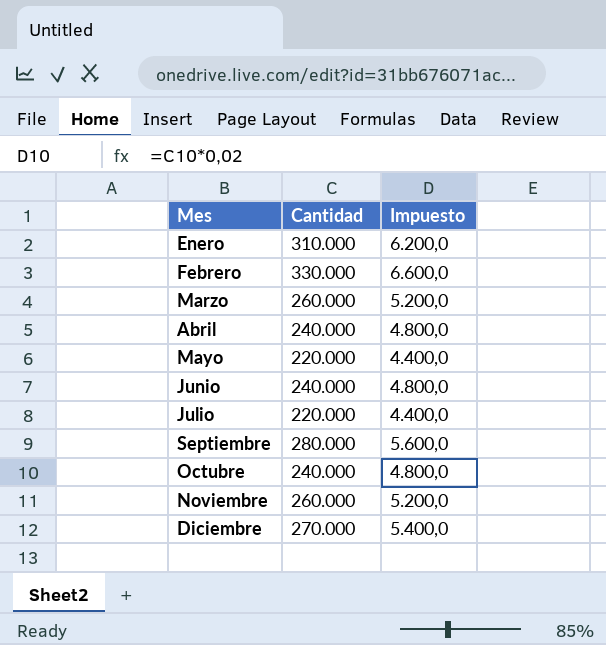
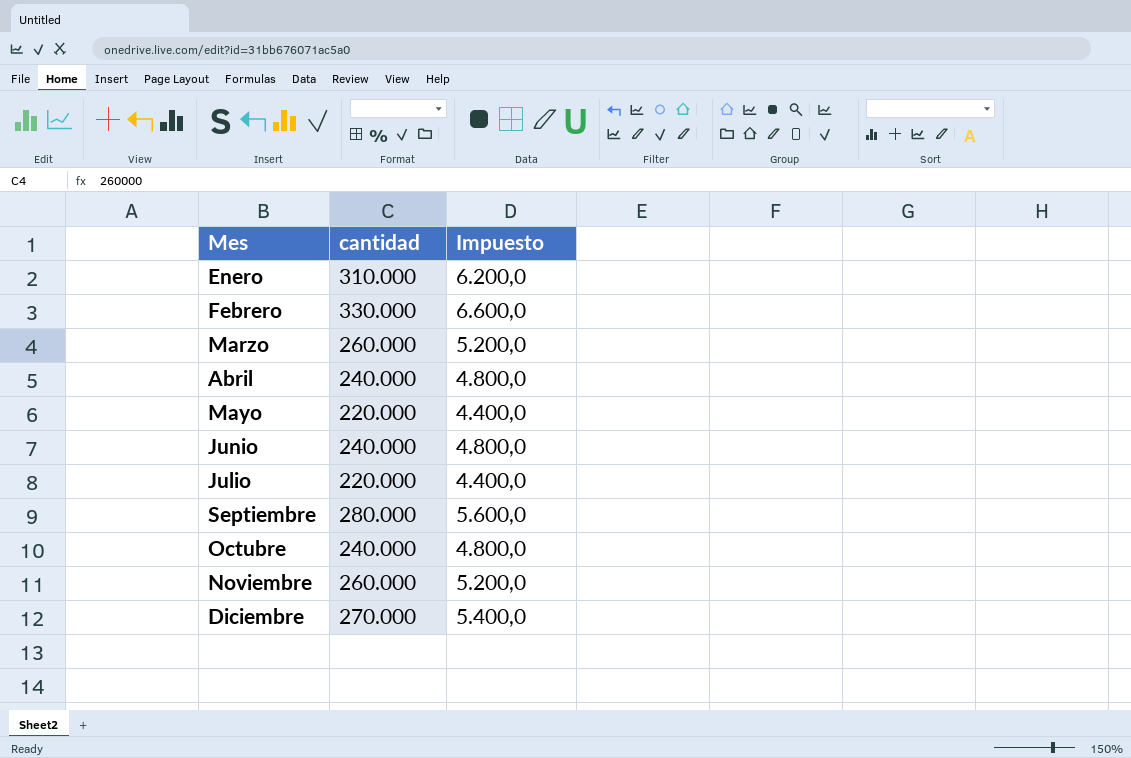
column name: Cantidad -> cantidad

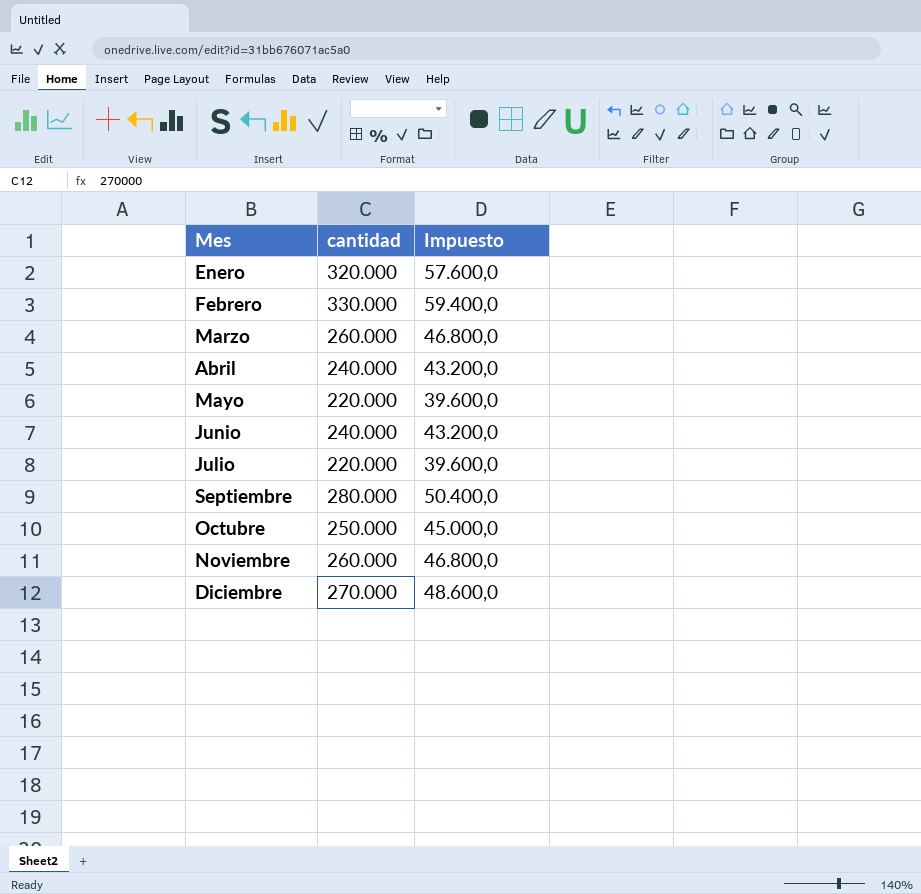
column Impuesto | formula: [cantidad] * 0,02 -> [cantidad] * 0,18
Enero | cantidad: 310.000 -> 320.000
Octubre | cantidad: 240.000 -> 250.000

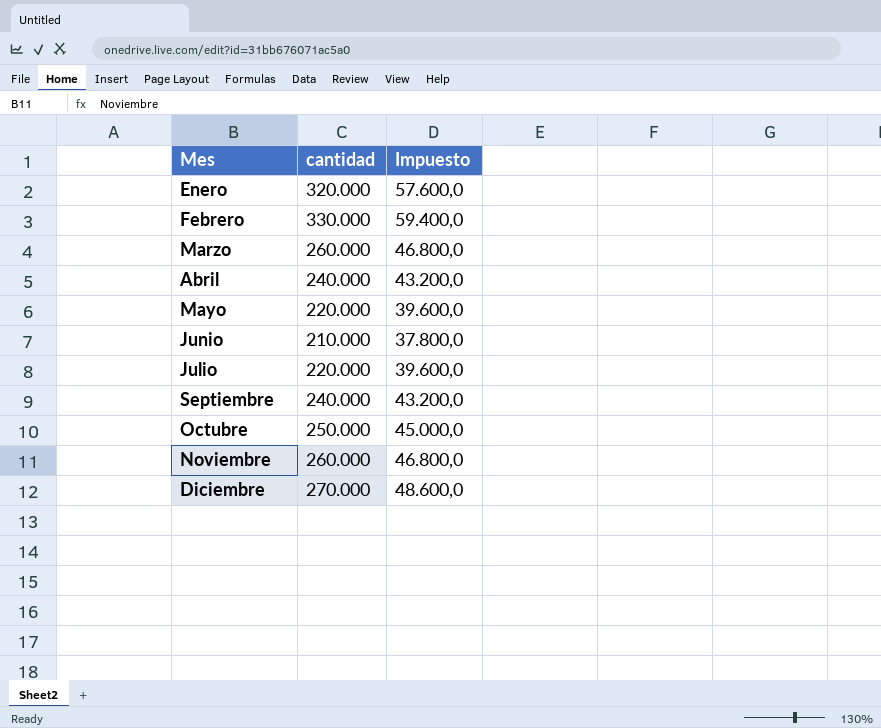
Junio | cantidad: 240.000 -> 210.000
Junio | Impuesto: 43.200,0 -> 37.800,0
Septiembre | cantidad: 280.000 -> 240.000
Septiembre | Impuesto: 50.400,0 -> 43.200,0

